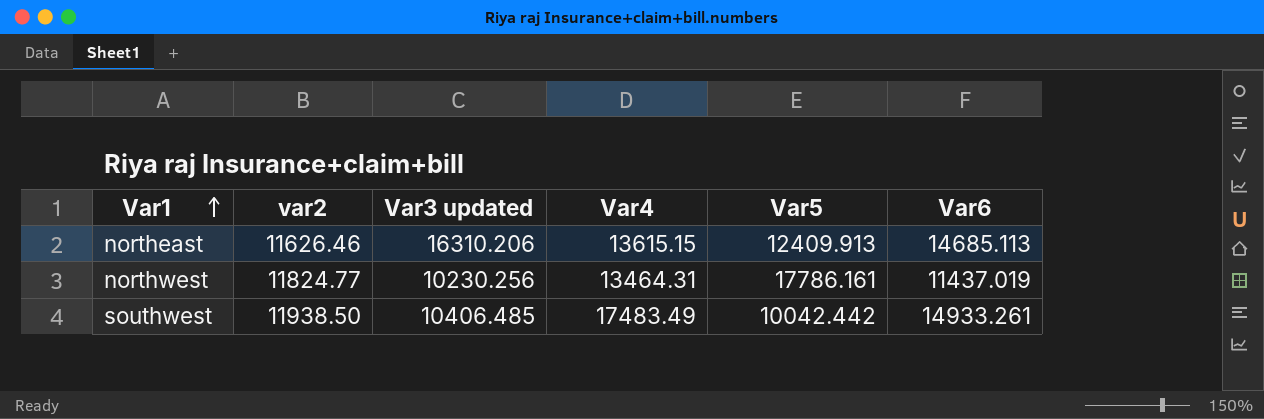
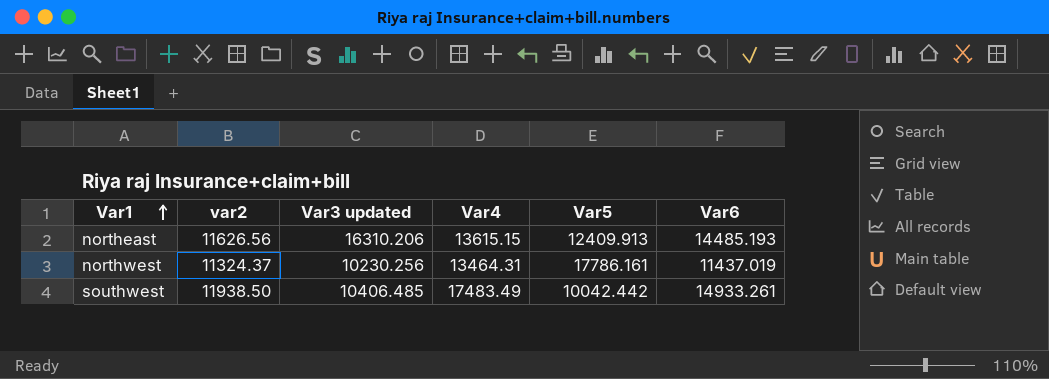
northeast | var2: 11626.46 -> 11626.56
northeast | Var6: 14685.113 -> 14485.193
northwest | var2: 11824.77 -> 11324.37

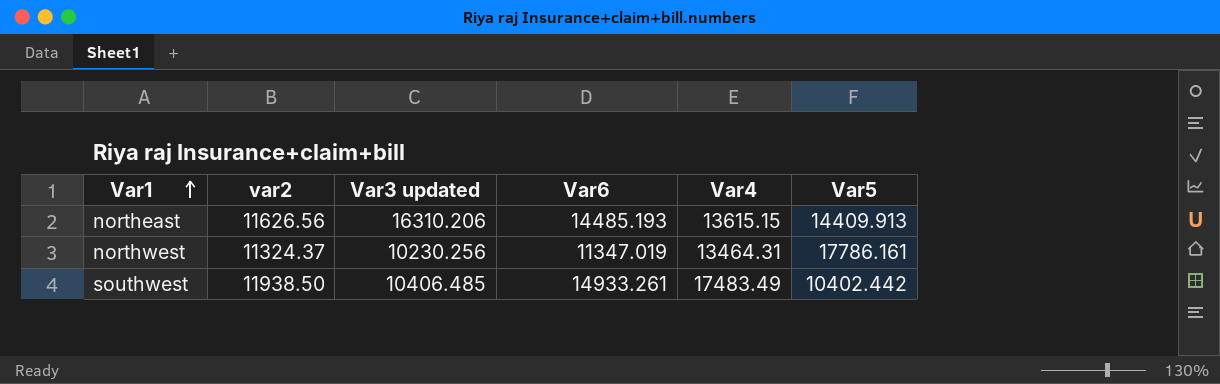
column Var6 | position: 6 -> 4
northeast | Var5: 12409.913 -> 14409.913
northwest | Var6: 11437.019 -> 11347.019
southwest | Var5: 10042.442 -> 10402.442

